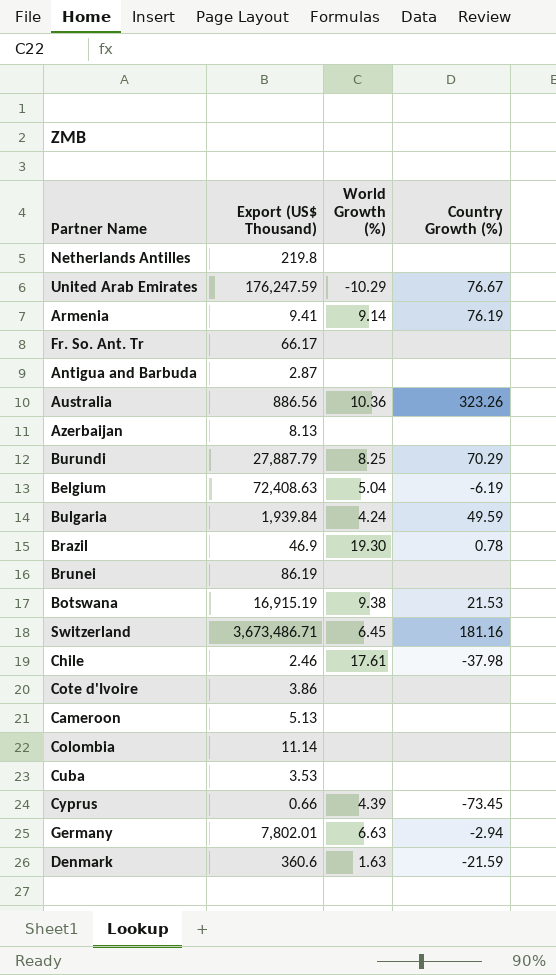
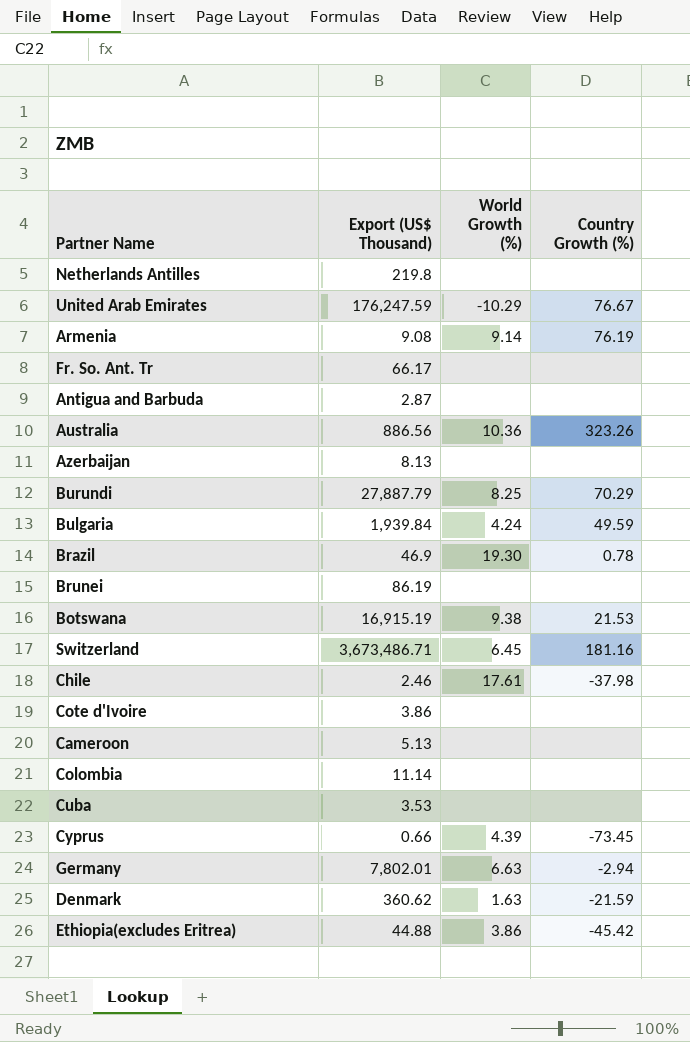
row Belgium: 72,408.63 | 5.04 | -6.19 -> none
Armenia | Export (US$ Thousand): 9.41 -> 9.08
Denmark | Export (US$ Thousand): 360.6 -> 360.62
row Ethiopia(excludes Eritrea): none -> 44.88 | 3.86 | -45.42

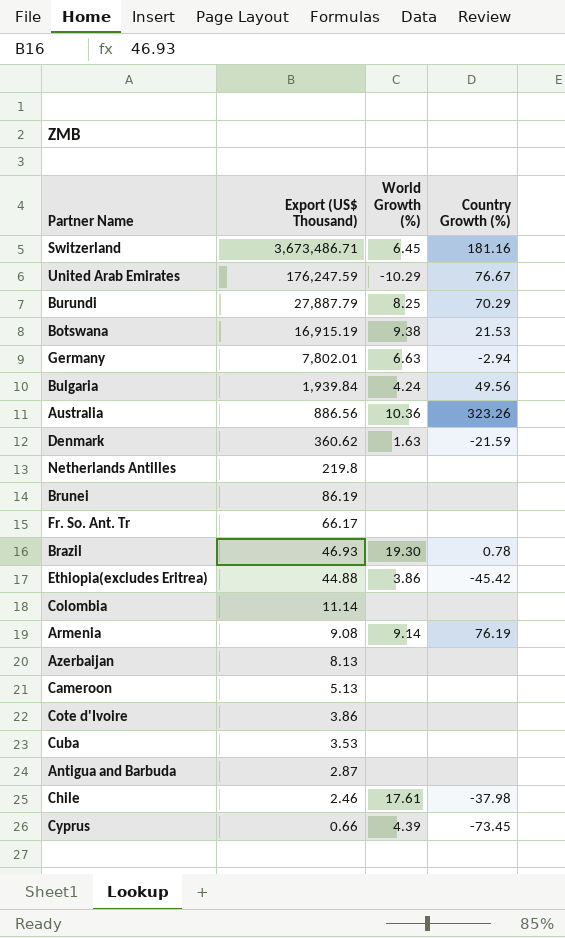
row order: none -> Export (US$ Thousand) descending
Bulgaria | Country Growth (%): 49.59 -> 49.56
Brazil | Export (US$ Thousand): 46.9 -> 46.93

